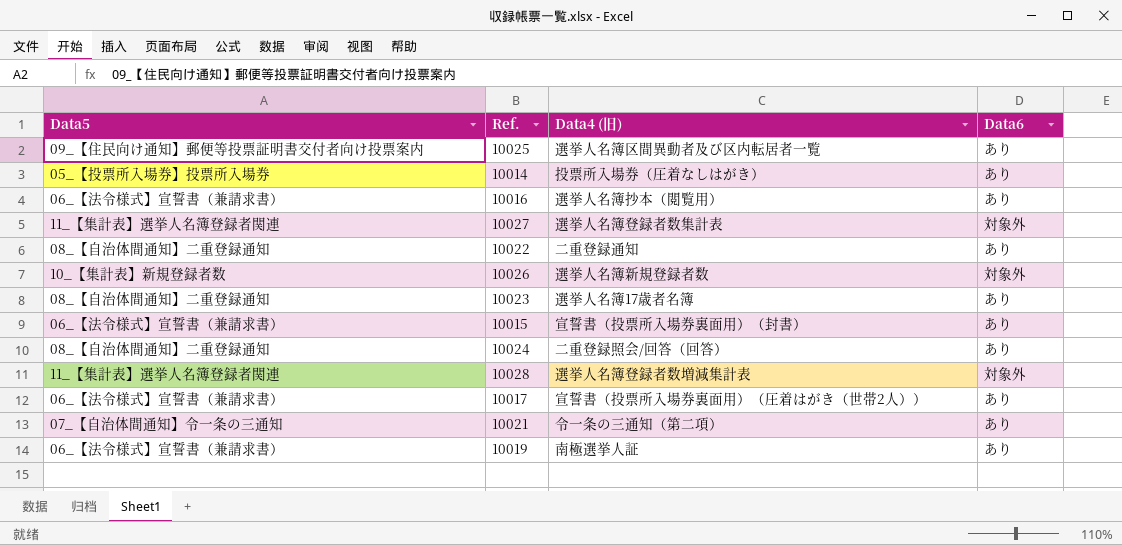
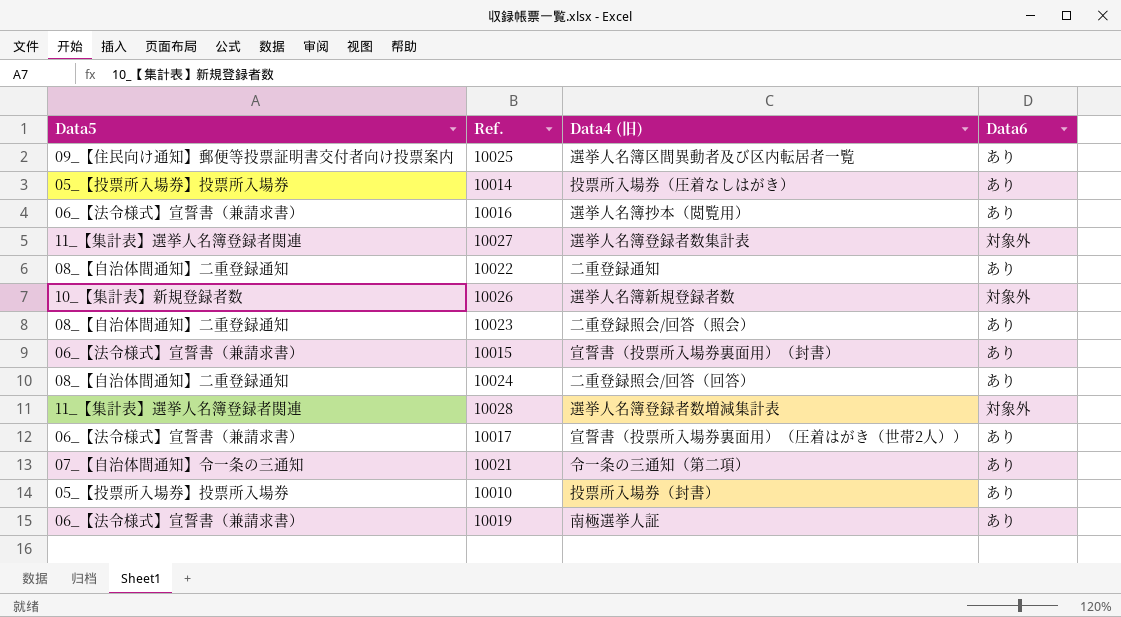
10023 | Data4 (旧): 選挙人名簿17歳者名簿 -> 二重登録照会/回答（照会）
row 10010: none -> 05_【投票所入場券】投票所入場券 | 投票所入場券（封書） | あり

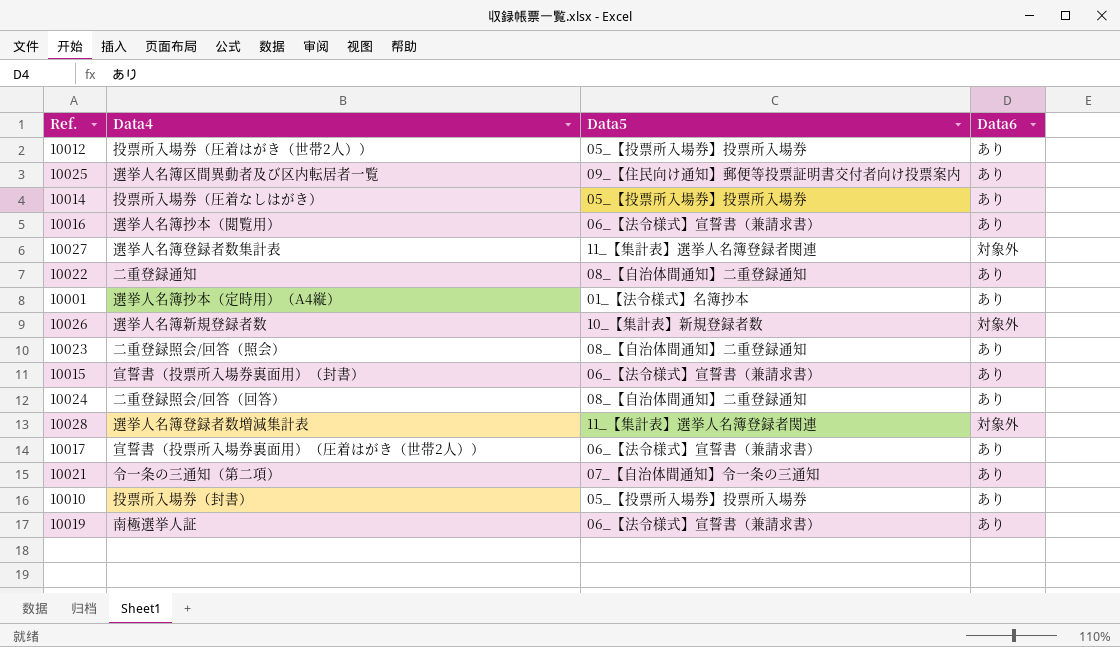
column name: Data4 (旧) -> Data4
column Data5 | position: 1 -> 3
row 10012: none -> 投票所入場券（圧着はがき（世帯2人）） | 05_【投票所入場券】投票所入場券 | あり
row 10001: none -> 選挙人名簿抄本（定時用）（A4縦） | 01_【法令様式】名簿抄本 | あり

